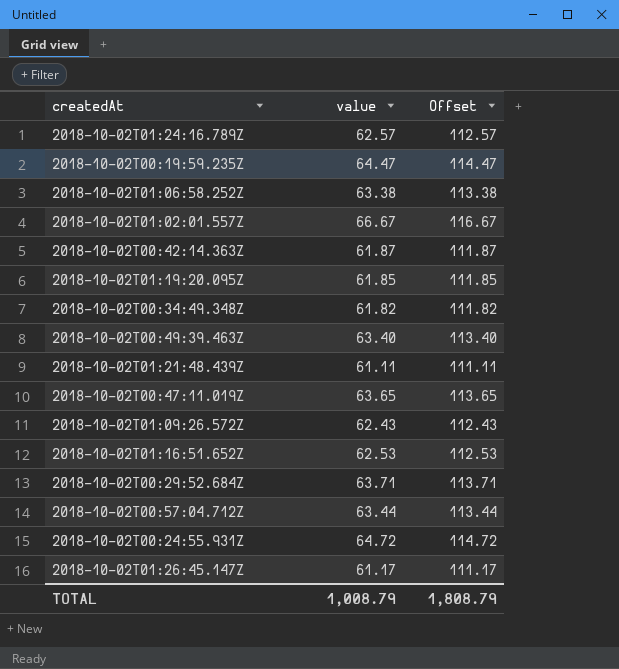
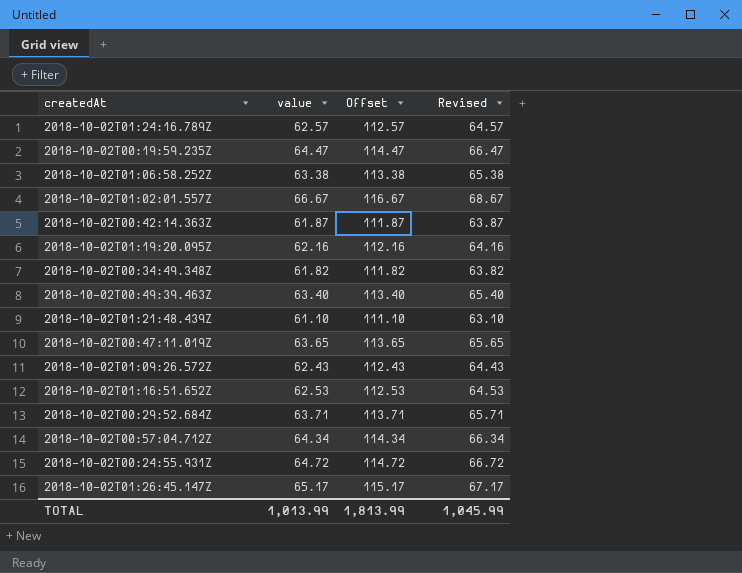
column Revised | formula: none -> [value] + 2
2018-10-02T01:19:20.095Z | value: 61.85 -> 62.16
2018-10-02T01:19:20.095Z | Offset: 111.85 -> 112.16
2018-10-02T01:21:48.439Z | value: 61.11 -> 61.10
2018-10-02T01:21:48.439Z | Offset: 111.11 -> 111.10
2018-10-02T00:57:04.712Z | value: 63.44 -> 64.34
2018-10-02T00:57:04.712Z | Offset: 113.44 -> 114.34
2018-10-02T01:26:45.147Z | value: 61.17 -> 65.17
2018-10-02T01:26:45.147Z | Offset: 111.17 -> 115.17
TOTAL | value: 1,008.79 -> 1,013.99
TOTAL | Offset: 1,808.79 -> 1,813.99

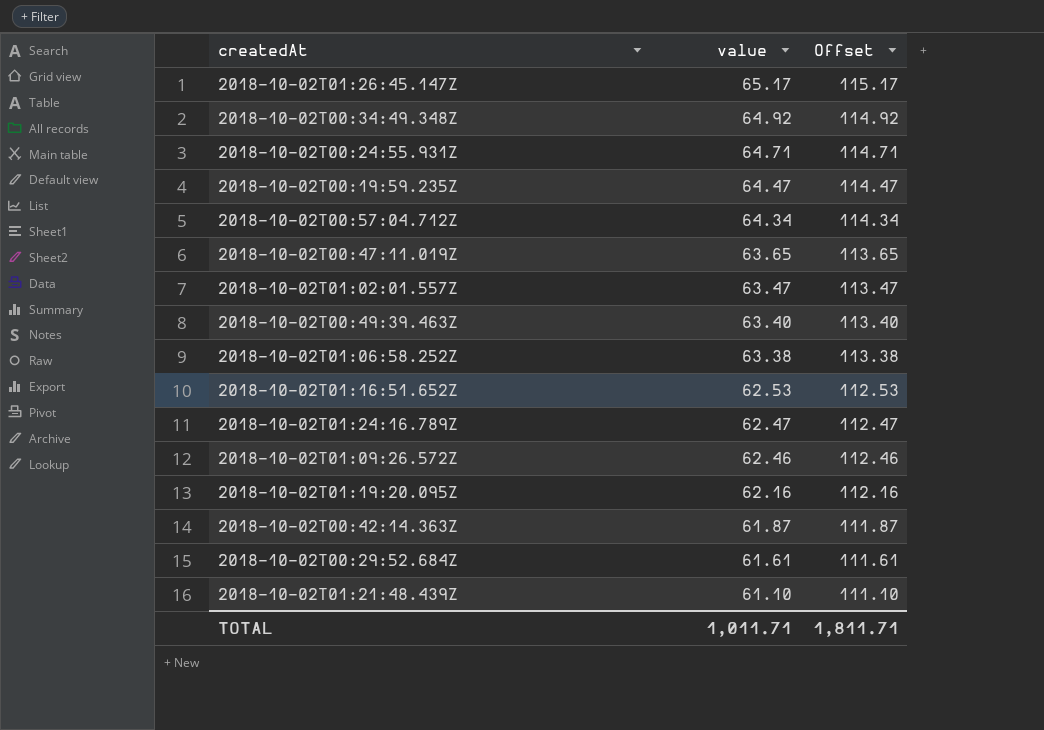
row order: none -> value descending
column Revised | formula: [value] + 2 -> none
2018-10-02T00:34:49.348Z | value: 61.82 -> 64.92
2018-10-02T00:34:49.348Z | Offset: 111.82 -> 114.92
2018-10-02T00:24:55.931Z | value: 64.72 -> 64.71
2018-10-02T00:24:55.931Z | Offset: 114.72 -> 114.71
2018-10-02T01:02:01.557Z | value: 66.67 -> 63.47
2018-10-02T01:02:01.557Z | Offset: 116.67 -> 113.47
2018-10-02T01:24:16.789Z | value: 62.57 -> 62.47
2018-10-02T01:24:16.789Z | Offset: 112.57 -> 112.47
2018-10-02T01:09:26.572Z | value: 62.43 -> 62.46
2018-10-02T01:09:26.572Z | Offset: 112.43 -> 112.46
2018-10-02T00:29:52.684Z | value: 63.71 -> 61.61
2018-10-02T00:29:52.684Z | Offset: 113.71 -> 111.61
TOTAL | value: 1,013.99 -> 1,011.71
TOTAL | Offset: 1,813.99 -> 1,811.71

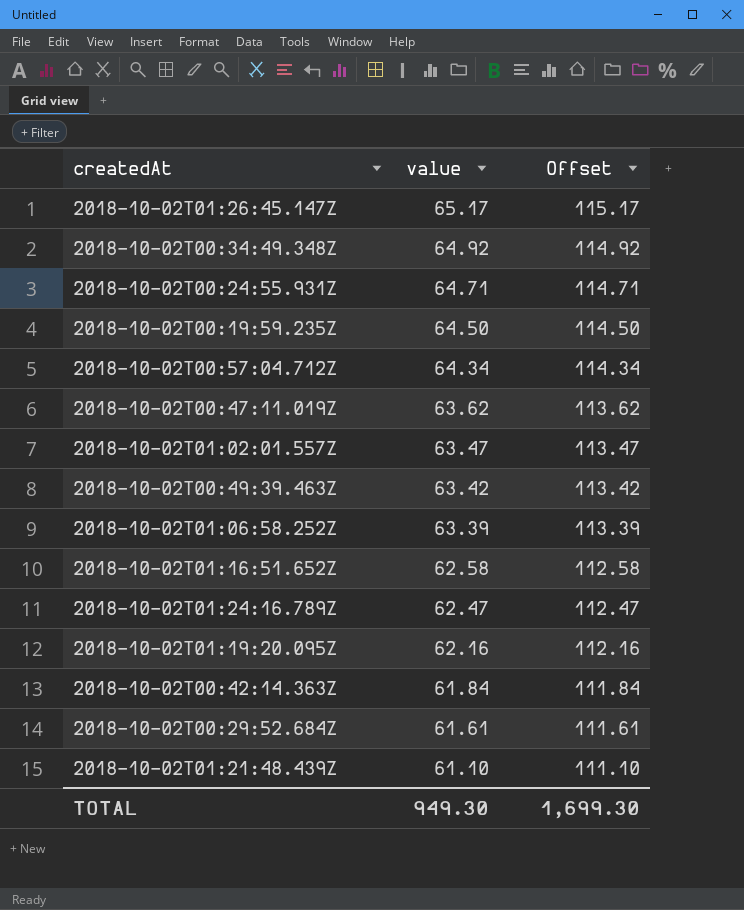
row 2018-10-02T01:09:26.572Z: 62.46 | 112.46 -> none
2018-10-02T00:19:59.235Z | value: 64.47 -> 64.50
2018-10-02T00:19:59.235Z | Offset: 114.47 -> 114.50
2018-10-02T00:47:11.019Z | value: 63.65 -> 63.62
2018-10-02T00:47:11.019Z | Offset: 113.65 -> 113.62
2018-10-02T00:49:39.463Z | value: 63.40 -> 63.42
2018-10-02T00:49:39.463Z | Offset: 113.40 -> 113.42
2018-10-02T01:06:58.252Z | value: 63.38 -> 63.39
2018-10-02T01:06:58.252Z | Offset: 113.38 -> 113.39
2018-10-02T01:16:51.652Z | value: 62.53 -> 62.58
2018-10-02T01:16:51.652Z | Offset: 112.53 -> 112.58
2018-10-02T00:42:14.363Z | value: 61.87 -> 61.84
2018-10-02T00:42:14.363Z | Offset: 111.87 -> 111.84
TOTAL | value: 1,011.71 -> 949.30
TOTAL | Offset: 1,811.71 -> 1,699.30

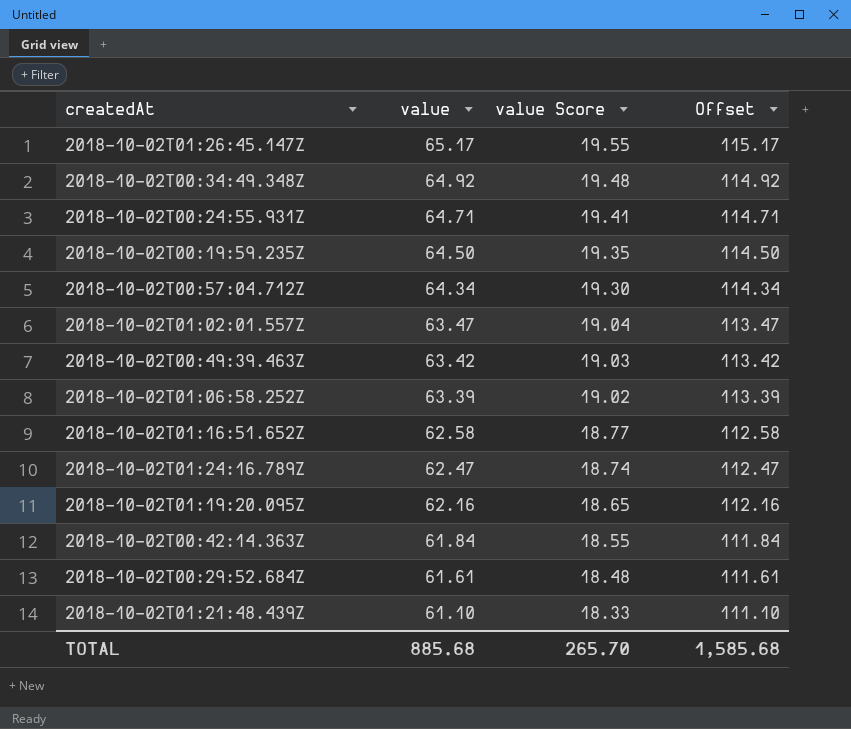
column value Score | formula: none -> [value] * 0.3
row 2018-10-02T00:47:11.019Z: 63.62 | 113.62 -> none
TOTAL | value: 949.30 -> 885.68
TOTAL | Offset: 1,699.30 -> 1,585.68

